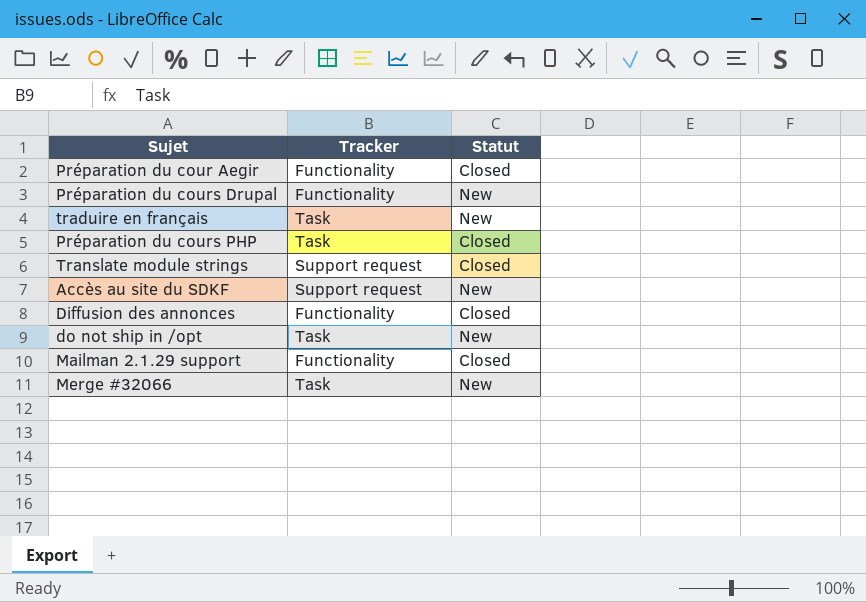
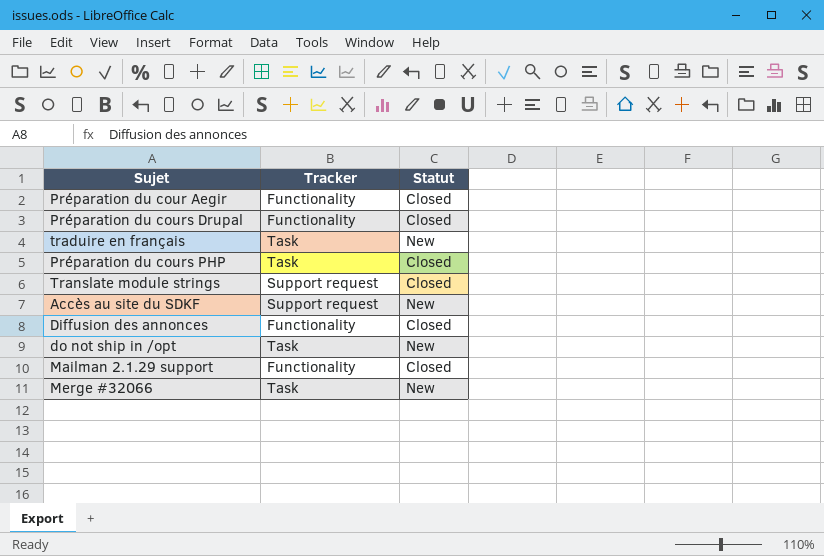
Préparation du cours Drupal | Statut: New -> Closed

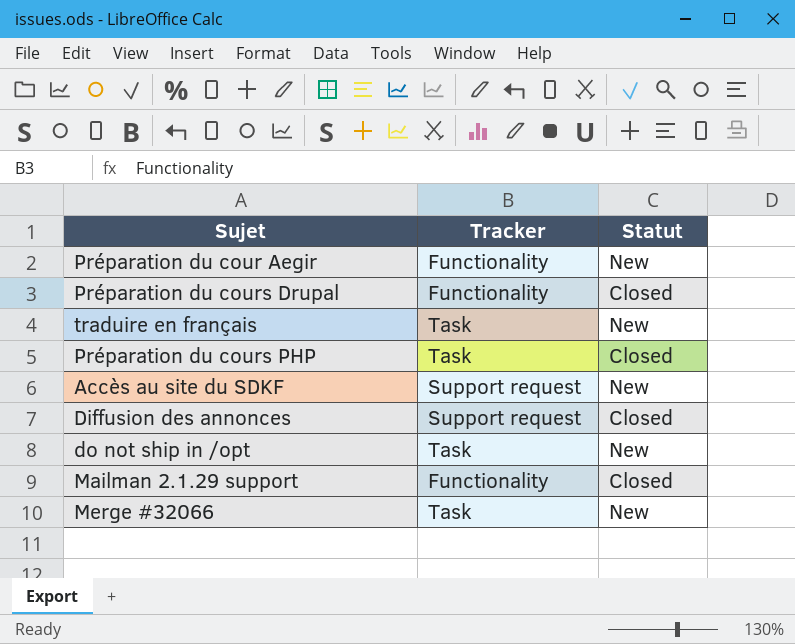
row Translate module strings: Support request | Closed -> none
Préparation du cour Aegir | Statut: Closed -> New
Diffusion des annonces | Tracker: Functionality -> Support request

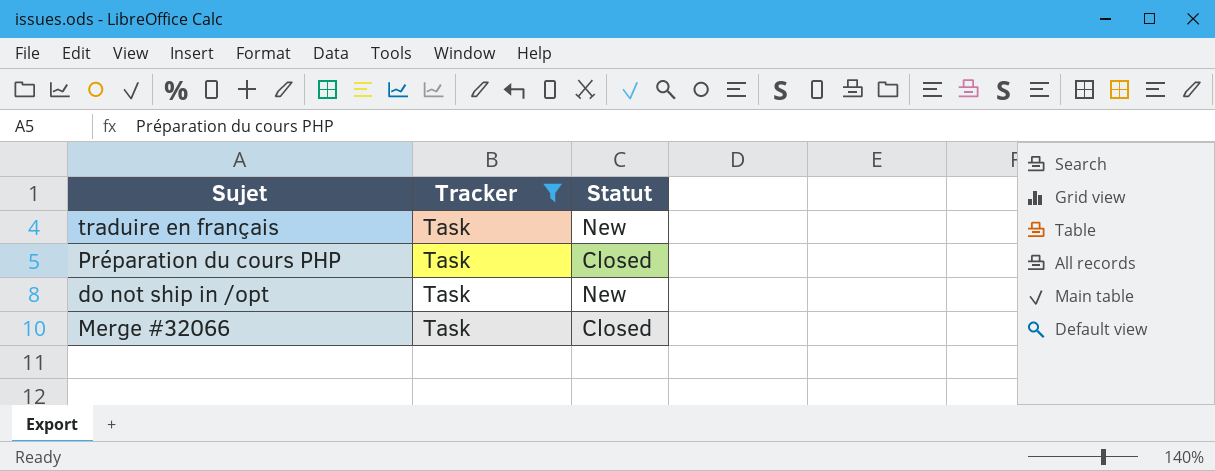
filter: none -> Tracker = Task
Merge #32066 | Statut: New -> Closed

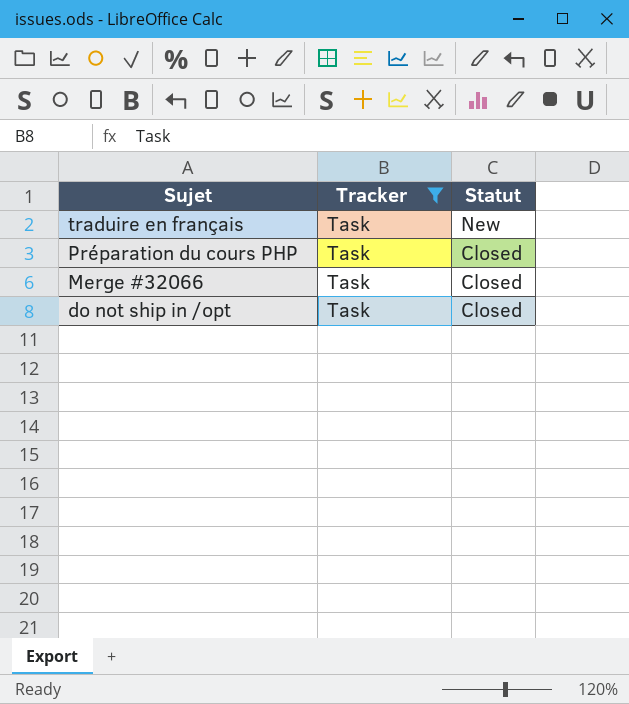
row order: none -> Sujet descending
do not ship in /opt | Statut: New -> Closed

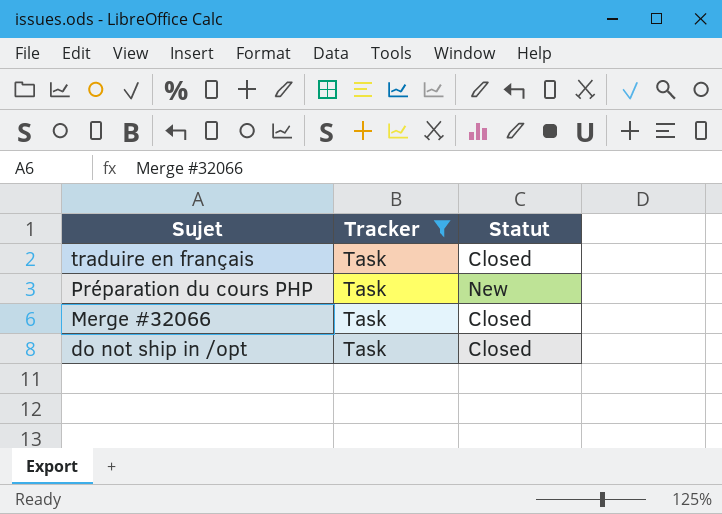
traduire en français | Statut: New -> Closed
Préparation du cours PHP | Statut: Closed -> New

